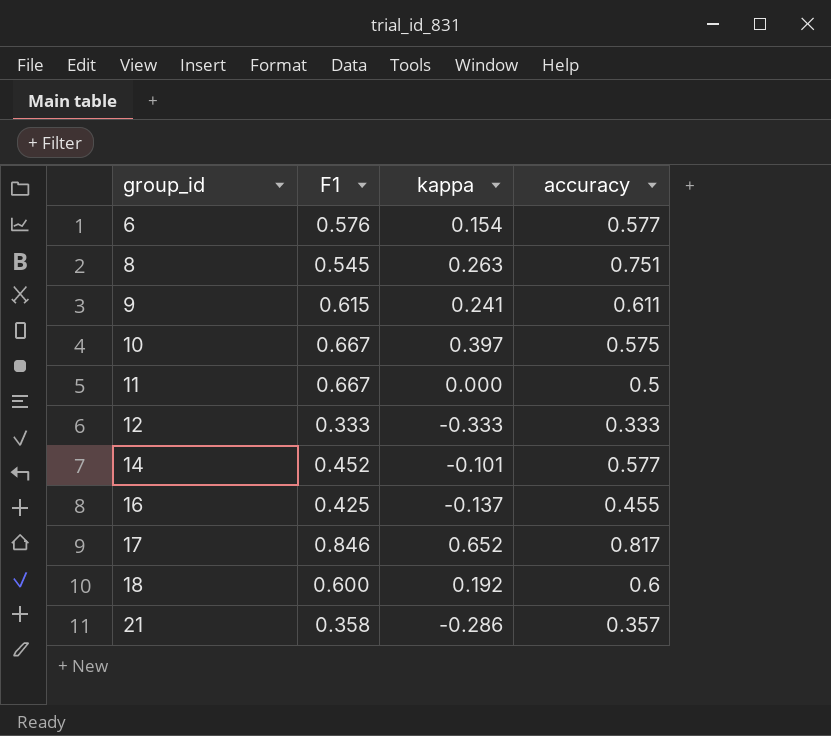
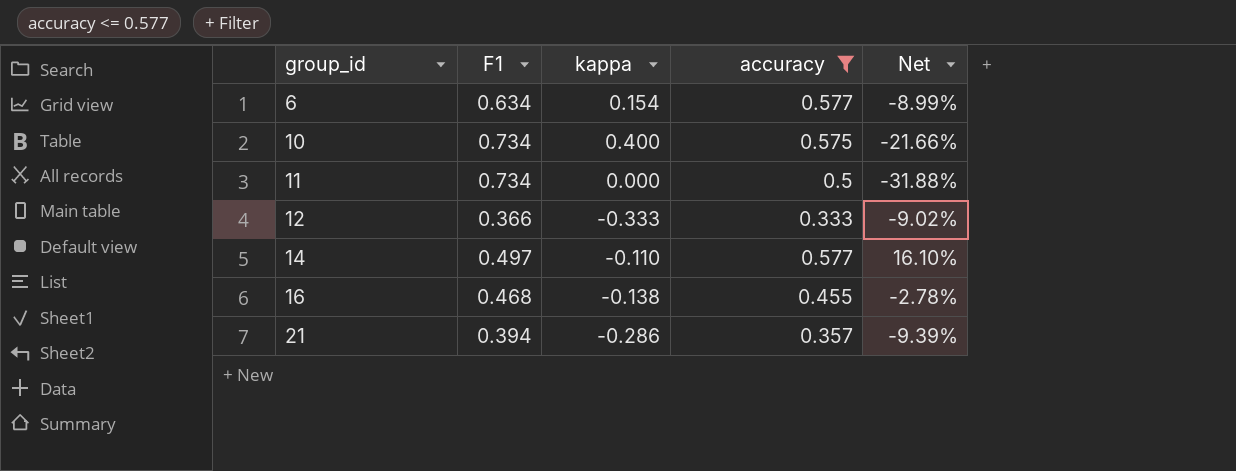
filter: none -> accuracy <= 0.577
column Net | formula: none -> ([accuracy] - [F1]) / [F1]
6 | F1: 0.576 -> 0.634
10 | F1: 0.667 -> 0.734
10 | kappa: 0.397 -> 0.400
11 | F1: 0.667 -> 0.734
12 | F1: 0.333 -> 0.366
14 | F1: 0.452 -> 0.497
14 | kappa: -0.101 -> -0.110
16 | F1: 0.425 -> 0.468
16 | kappa: -0.137 -> -0.138
21 | F1: 0.358 -> 0.394

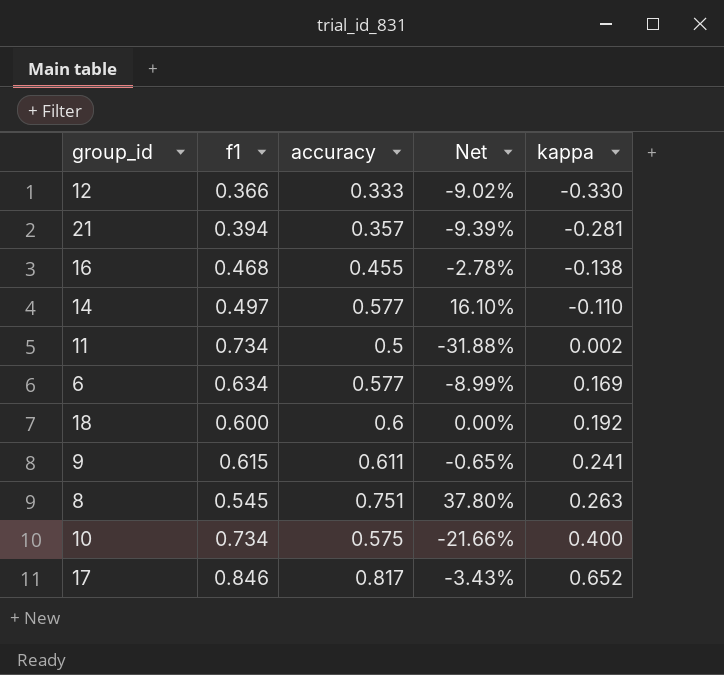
filter: accuracy <= 0.577 -> none
row order: group_id ascending -> kappa ascending
column name: F1 -> f1
column kappa | position: 3 -> 5
12 | kappa: -0.333 -> -0.330
21 | kappa: -0.286 -> -0.281
11 | kappa: 0.000 -> 0.002
6 | kappa: 0.154 -> 0.169

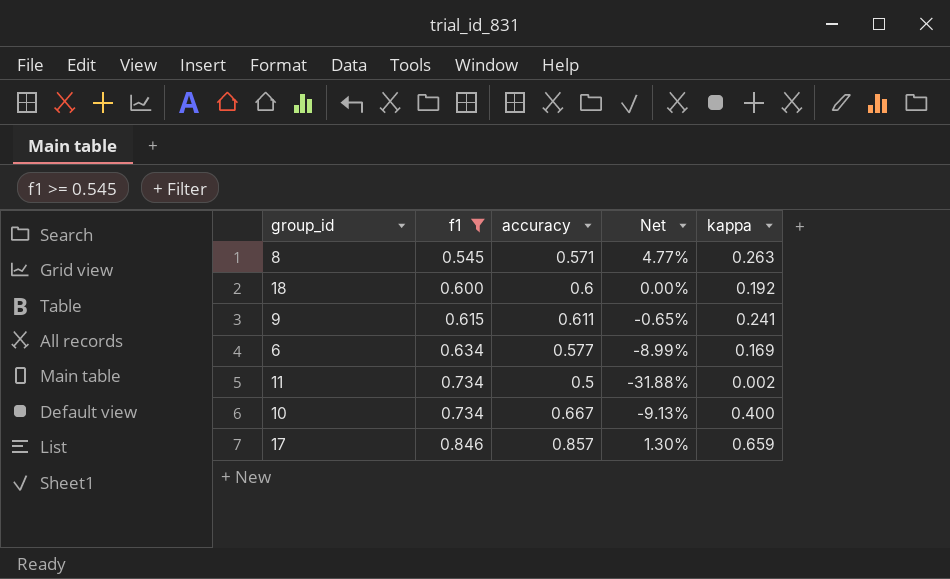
filter: none -> f1 >= 0.545
row order: kappa ascending -> f1 ascending
8 | accuracy: 0.751 -> 0.571
8 | Net: 37.80% -> 4.77%
10 | accuracy: 0.575 -> 0.667
10 | Net: -21.66% -> -9.13%
17 | accuracy: 0.817 -> 0.857
17 | Net: -3.43% -> 1.30%
17 | kappa: 0.652 -> 0.659

